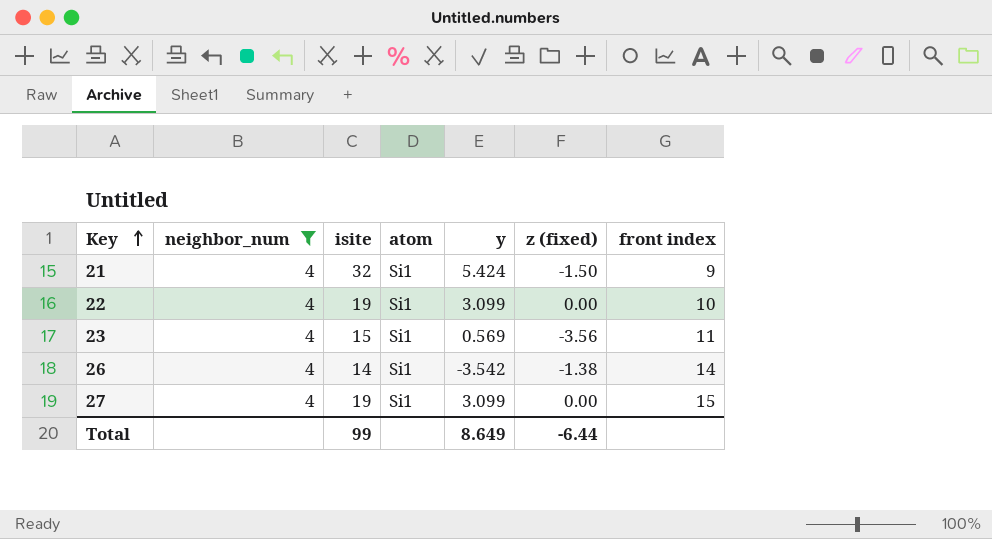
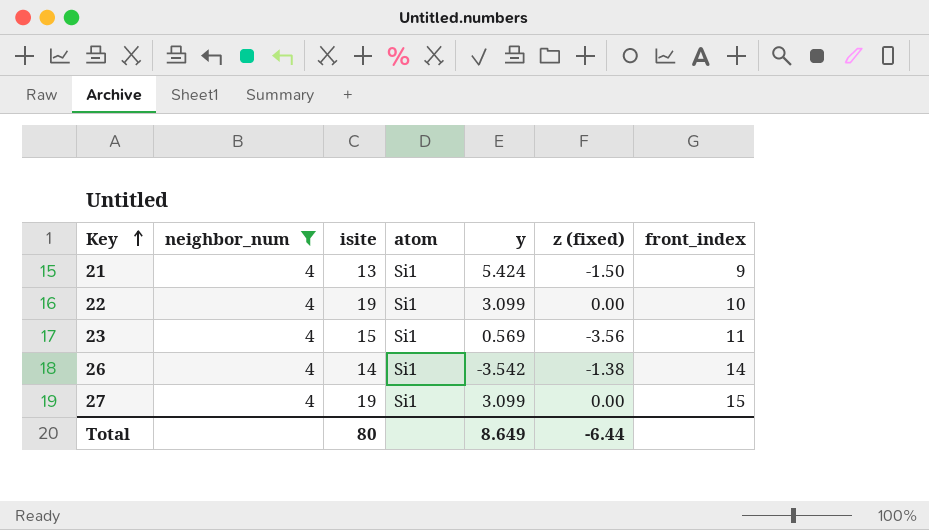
column name: front index -> front_index
21 | isite: 32 -> 13
Total | isite: 99 -> 80

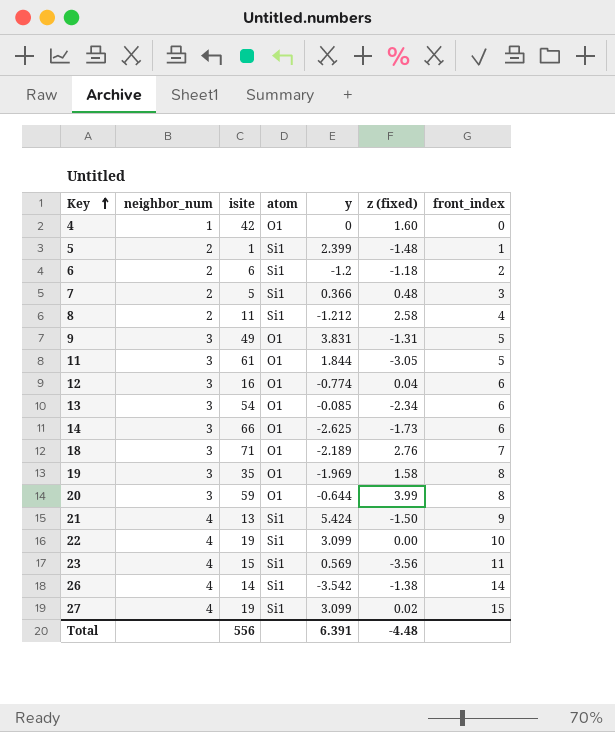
filter: neighbor_num = 4 -> none
27 | z (fixed): 0.00 -> 0.02
Total | isite: 80 -> 556
Total | y: 8.649 -> 6.391
Total | z (fixed): -6.44 -> -4.48

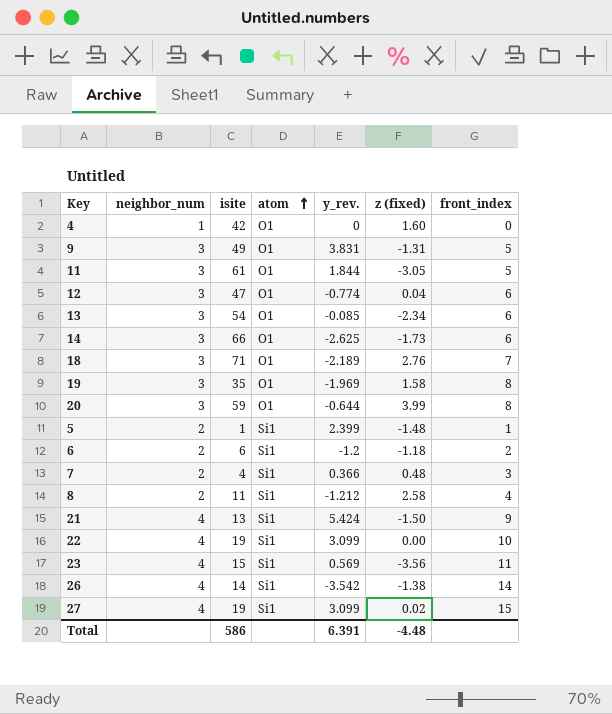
row order: Key ascending -> atom ascending
column name: y -> y_rev.
12 | isite: 16 -> 47
7 | isite: 5 -> 4
Total | isite: 556 -> 586

